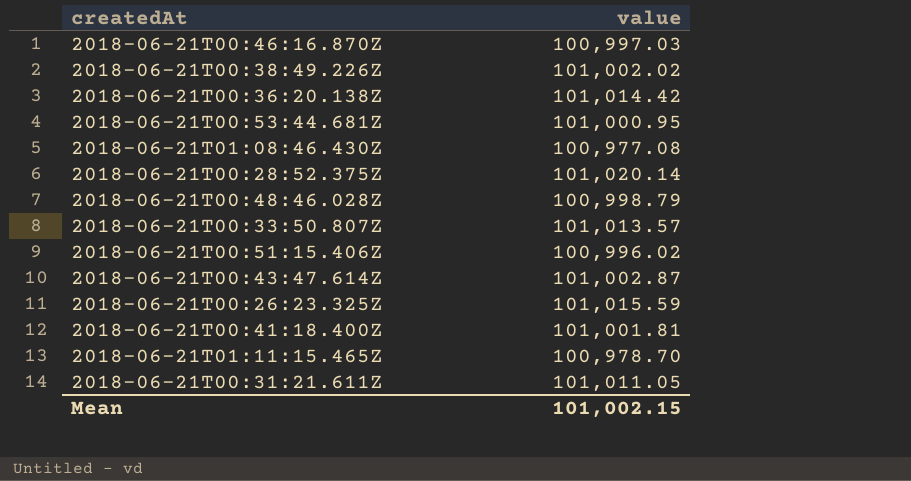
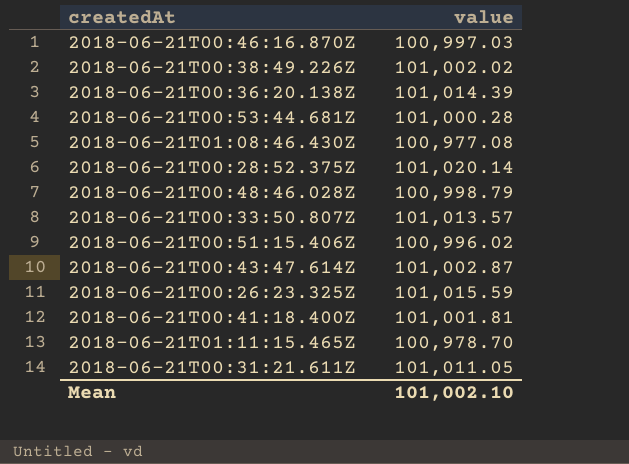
2018-06-21T00:36:20.138Z | value: 101,014.42 -> 101,014.39
2018-06-21T00:53:44.681Z | value: 101,000.95 -> 101,000.28
Mean | value: 101,002.15 -> 101,002.10

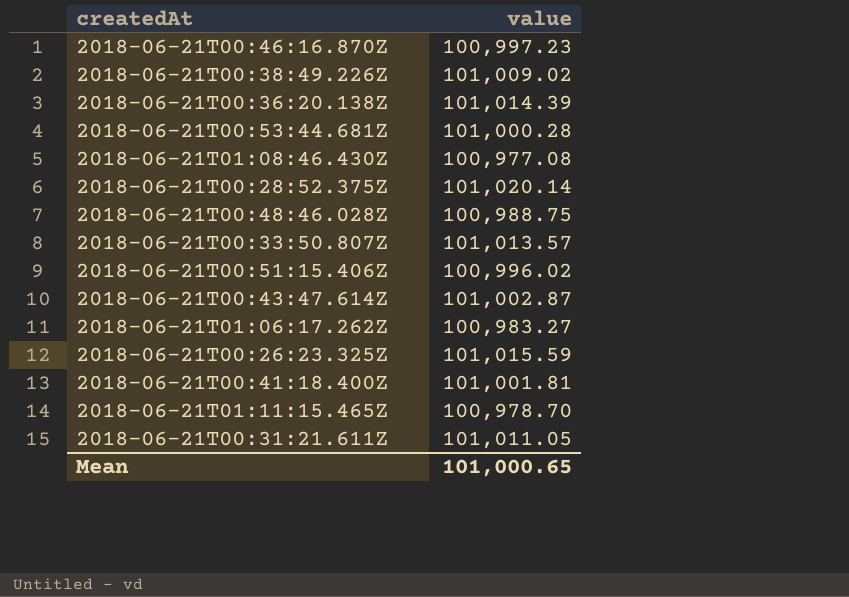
2018-06-21T00:46:16.870Z | value: 100,997.03 -> 100,997.23
2018-06-21T00:38:49.226Z | value: 101,002.02 -> 101,009.02
2018-06-21T00:48:46.028Z | value: 100,998.79 -> 100,988.75
row 2018-06-21T01:06:17.262Z: none -> 100,983.27
Mean | value: 101,002.10 -> 101,000.65

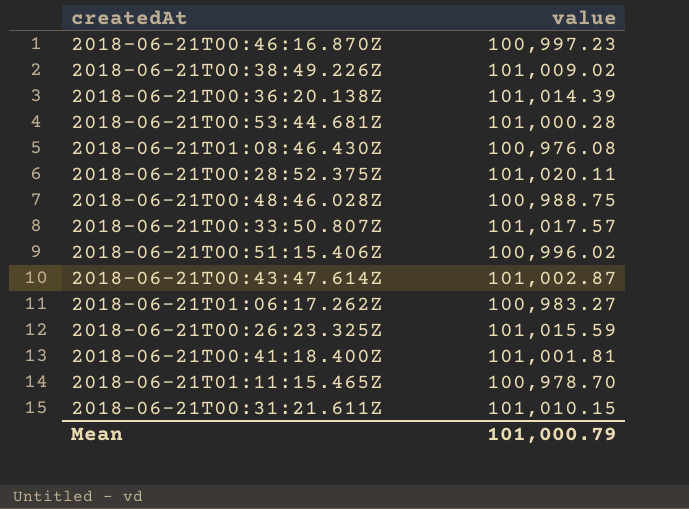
2018-06-21T01:08:46.430Z | value: 100,977.08 -> 100,976.08
2018-06-21T00:28:52.375Z | value: 101,020.14 -> 101,020.11
2018-06-21T00:33:50.807Z | value: 101,013.57 -> 101,017.57
2018-06-21T00:31:21.611Z | value: 101,011.05 -> 101,010.15
Mean | value: 101,000.65 -> 101,000.79

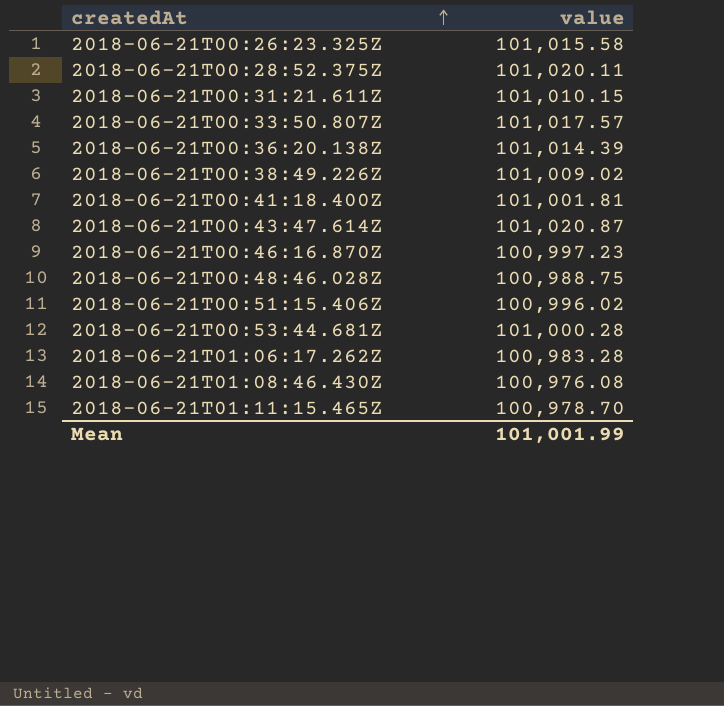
row order: none -> createdAt ascending
2018-06-21T00:26:23.325Z | value: 101,015.59 -> 101,015.58
2018-06-21T00:43:47.614Z | value: 101,002.87 -> 101,020.87
2018-06-21T01:06:17.262Z | value: 100,983.27 -> 100,983.28
Mean | value: 101,000.79 -> 101,001.99

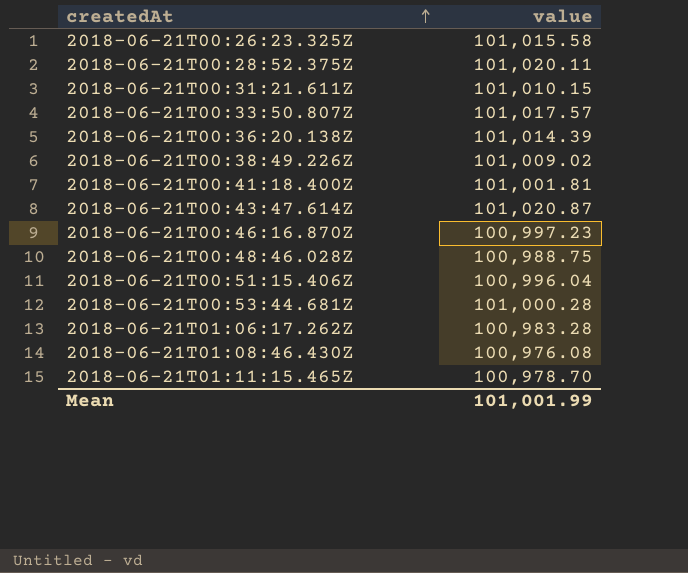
2018-06-21T00:51:15.406Z | value: 100,996.02 -> 100,996.04

